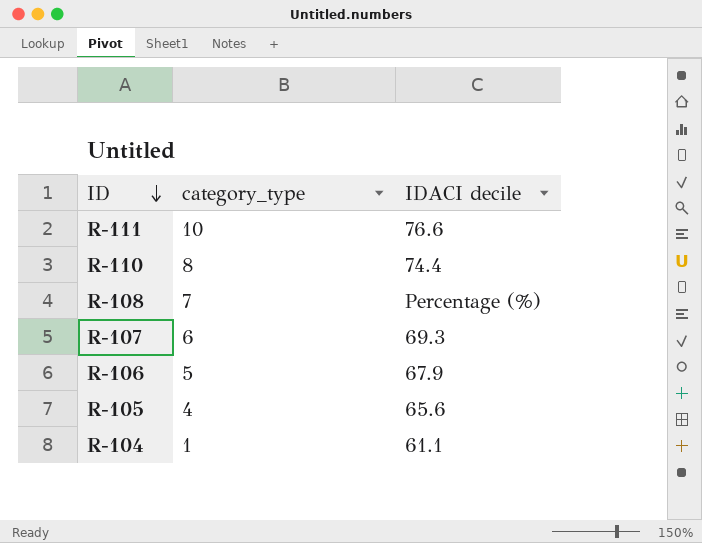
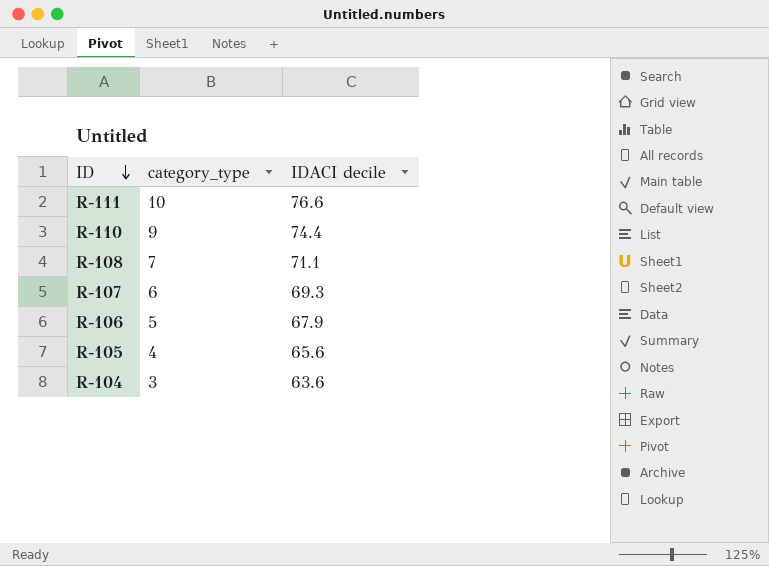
R-110 | category_type: 8 -> 9
R-108 | IDACI decile: Percentage (%) -> 71.1
R-104 | category_type: 1 -> 3
R-104 | IDACI decile: 61.1 -> 63.6

